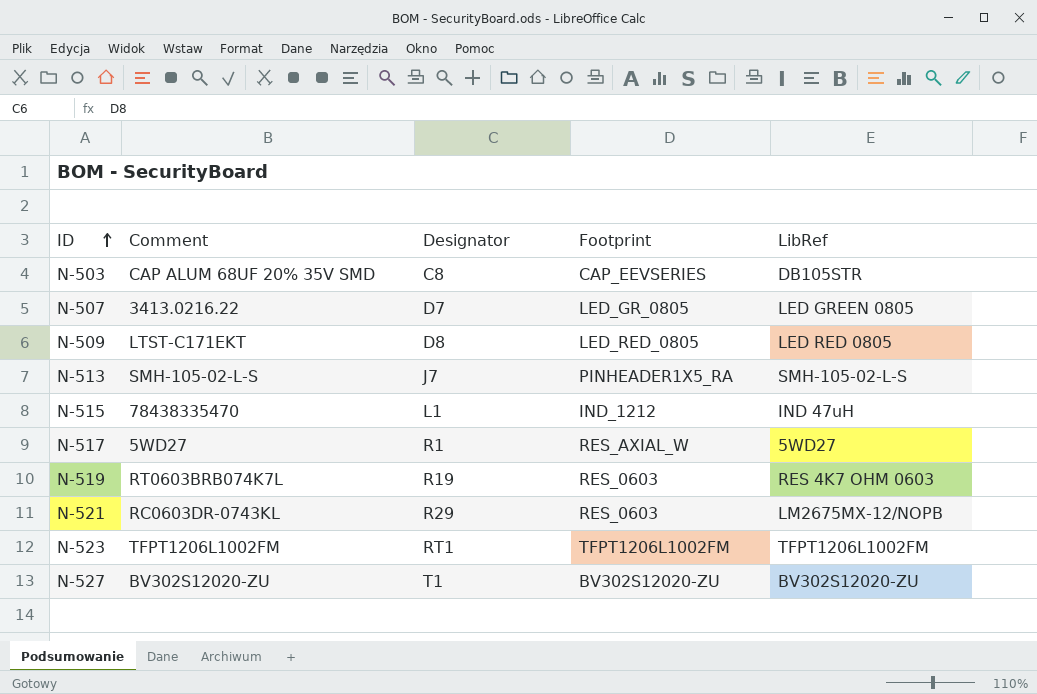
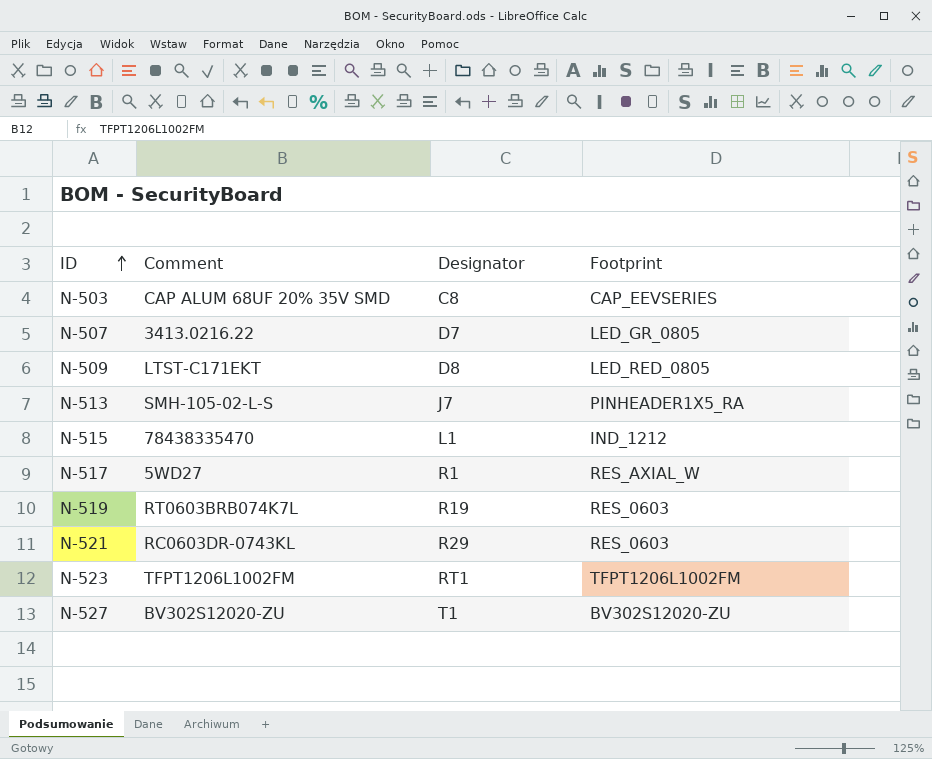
column LibRef | position: 5 -> none

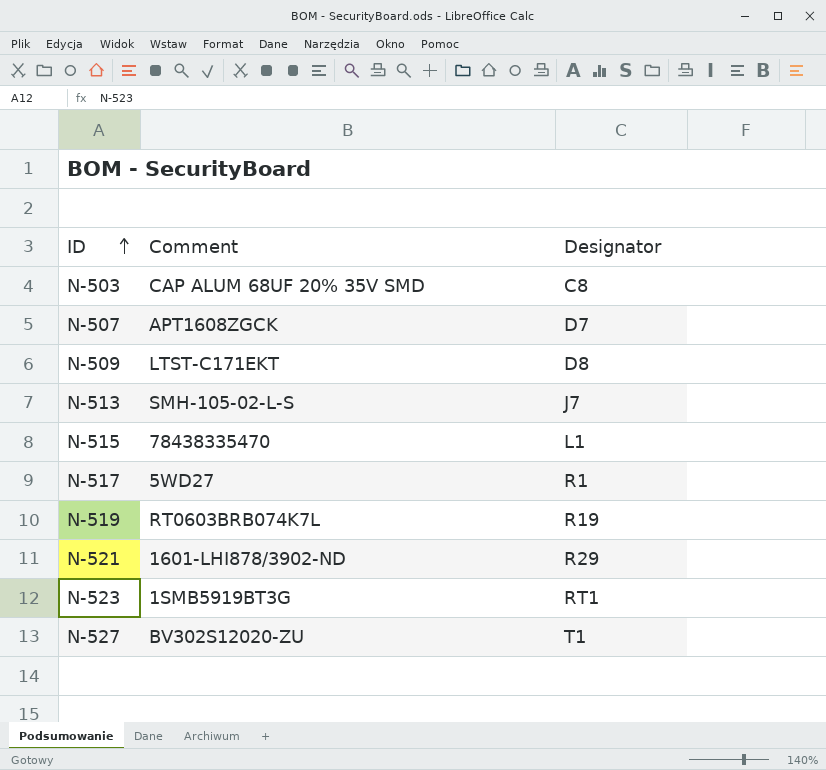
column Footprint | position: 4 -> none
N-507 | Comment: 3413.0216.22 -> APT1608ZGCK
N-521 | Comment: RC0603DR-0743KL -> 1601-LHI878/3902-ND
N-523 | Comment: TFPT1206L1002FM -> 1SMB5919BT3G

